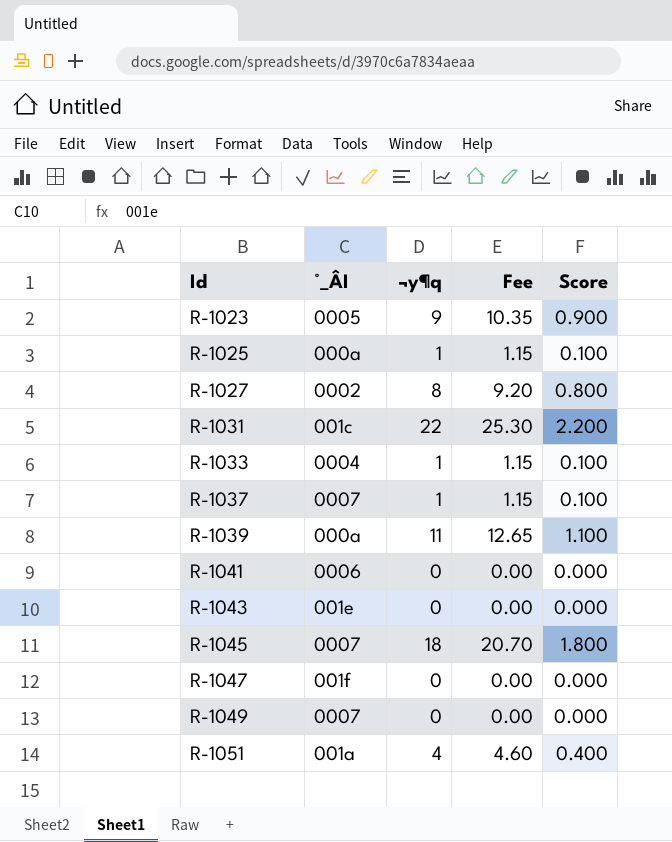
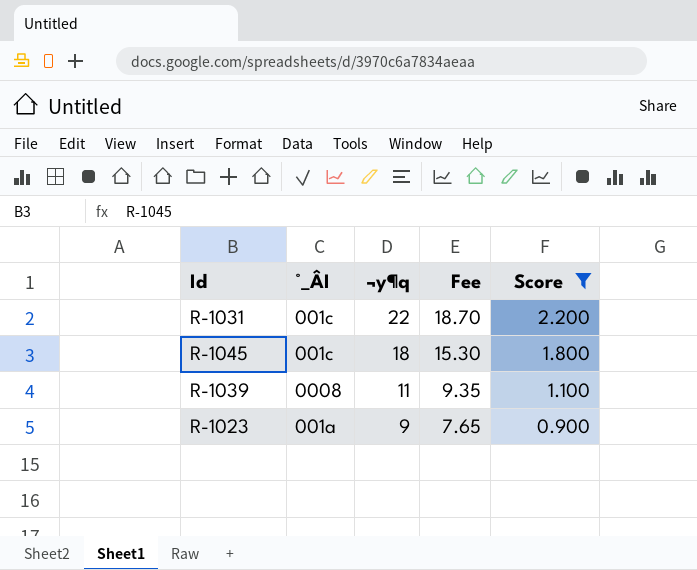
filter: none -> Score >= 0.900
row order: Id ascending -> ¬y¶q descending
column Fee | formula: [¬y¶q] * 1.15 -> [¬y¶q] * 0.85
R-1045 | °_ÂI: 0007 -> 001c
R-1039 | °_ÂI: 000a -> 0008
R-1023 | °_ÂI: 0005 -> 001a

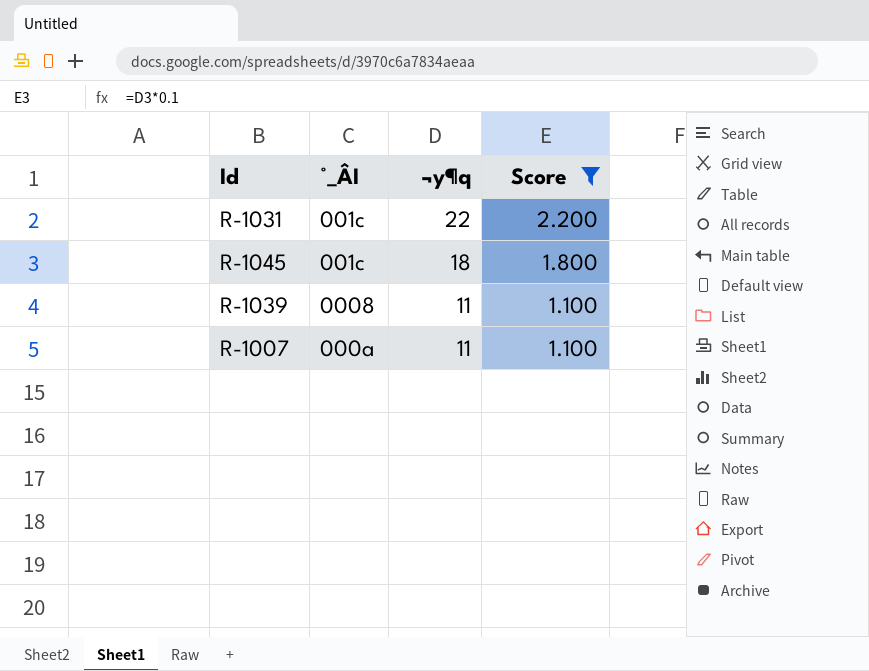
column Fee | formula: [¬y¶q] * 0.85 -> none
row R-1023: 001a | 9 | 7.65 | 0.900 -> none
row R-1007: none -> 000a | 11 | 1.100

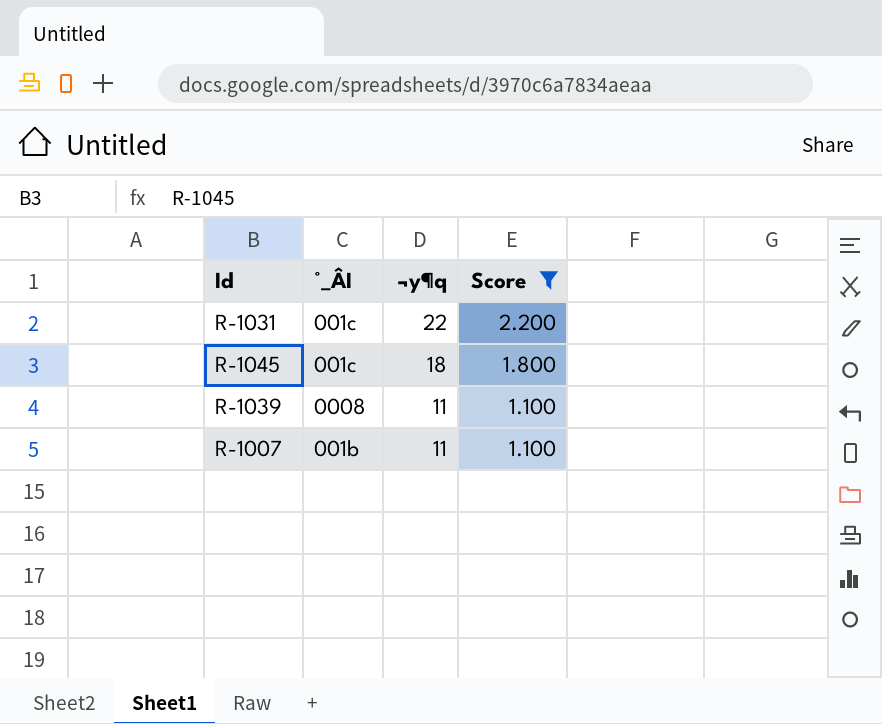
R-1007 | °_ÂI: 000a -> 001b

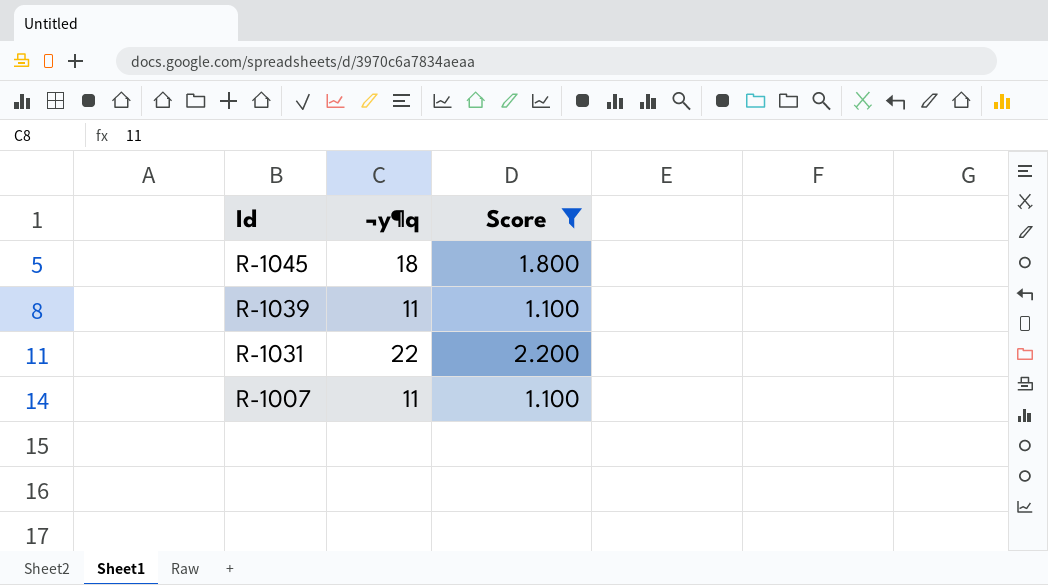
row order: ¬y¶q descending -> Id descending
column °_ÂI | position: 2 -> none

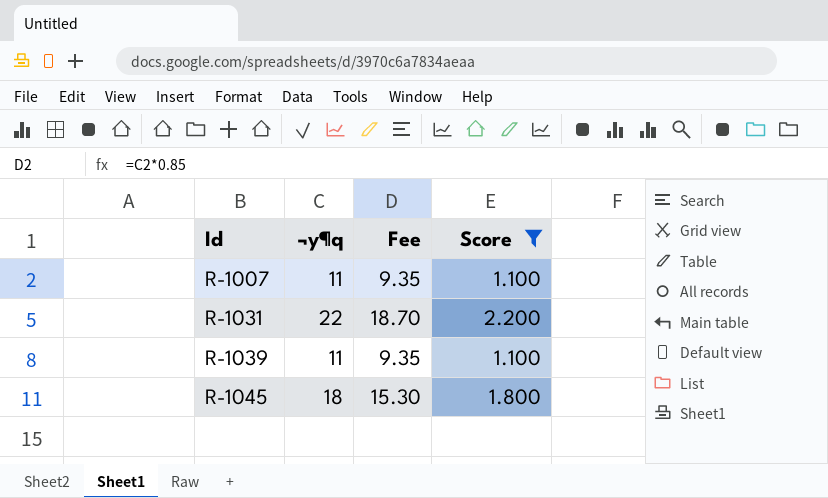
row order: Id descending -> Id ascending
column Fee | formula: none -> [¬y¶q] * 0.85

